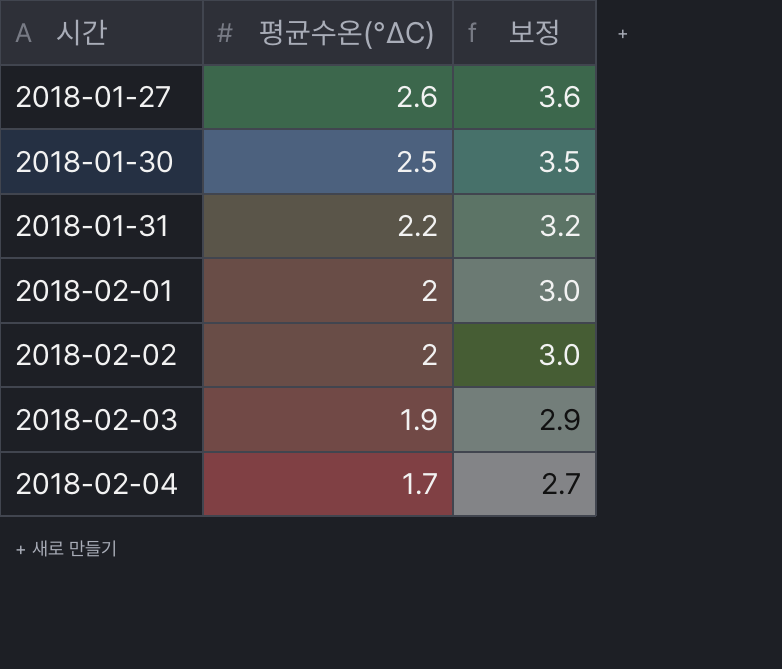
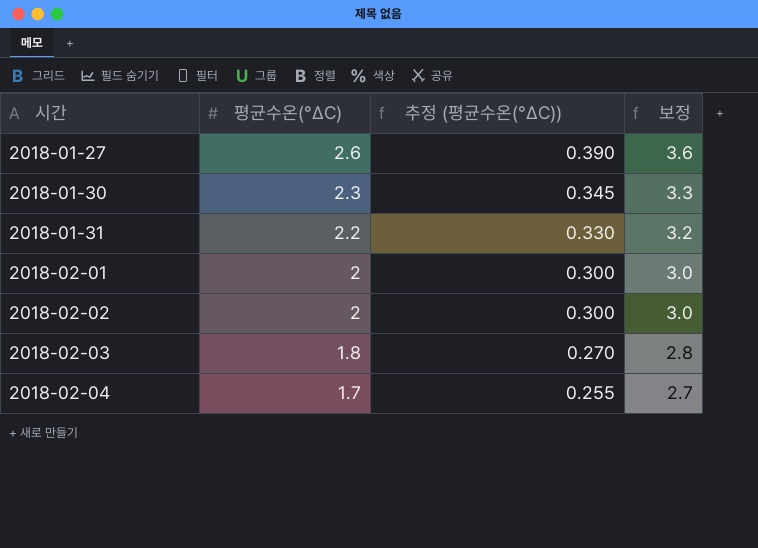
column 추정 (평균수온(°∆C)) | formula: none -> [평균수온(°∆C)] * 0.15
2018-01-30 | 평균수온(°∆C): 2.5 -> 2.3
2018-01-30 | 보정: 3.5 -> 3.3
2018-02-03 | 평균수온(°∆C): 1.9 -> 1.8
2018-02-03 | 보정: 2.9 -> 2.8

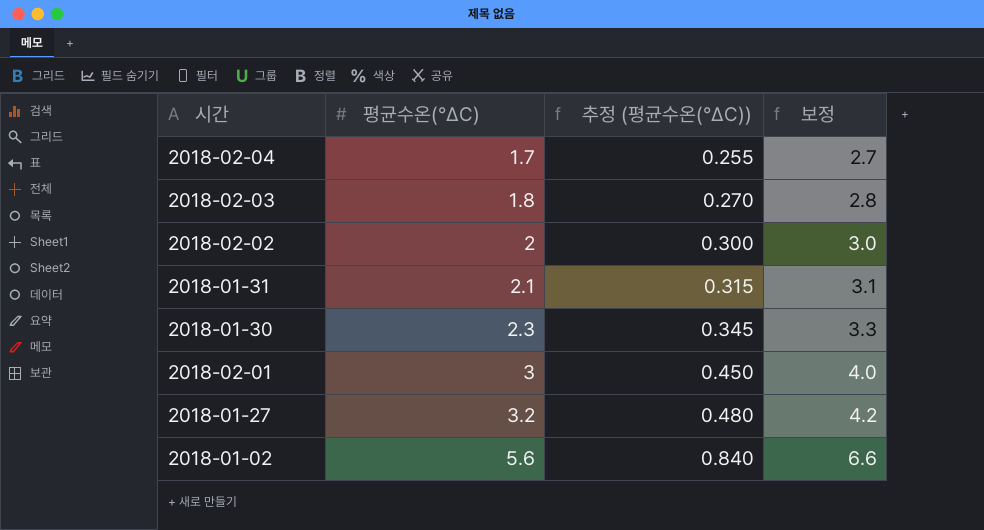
row order: 시간 ascending -> 평균수온(°∆C) ascending
2018-01-31 | 평균수온(°∆C): 2.2 -> 2.1
2018-01-31 | 추정 (평균수온(°∆C)): 0.330 -> 0.315
2018-01-31 | 보정: 3.2 -> 3.1
2018-02-01 | 평균수온(°∆C): 2 -> 3
2018-02-01 | 추정 (평균수온(°∆C)): 0.300 -> 0.450
2018-02-01 | 보정: 3.0 -> 4.0
2018-01-27 | 평균수온(°∆C): 2.6 -> 3.2
2018-01-27 | 추정 (평균수온(°∆C)): 0.390 -> 0.480
2018-01-27 | 보정: 3.6 -> 4.2
row 2018-01-02: none -> 5.6 | 0.840 | 6.6

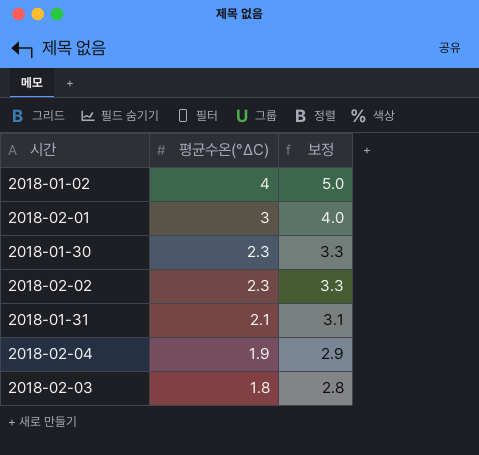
row order: 평균수온(°∆C) ascending -> 평균수온(°∆C) descending
column 추정 (평균수온(°∆C)) | formula: [평균수온(°∆C)] * 0.15 -> none
row 2018-01-27: 3.2 | 0.480 | 4.2 -> none
2018-01-02 | 평균수온(°∆C): 5.6 -> 4
2018-01-02 | 보정: 6.6 -> 5.0
2018-02-02 | 평균수온(°∆C): 2 -> 2.3
2018-02-02 | 보정: 3.0 -> 3.3
2018-02-04 | 평균수온(°∆C): 1.7 -> 1.9
2018-02-04 | 보정: 2.7 -> 2.9

